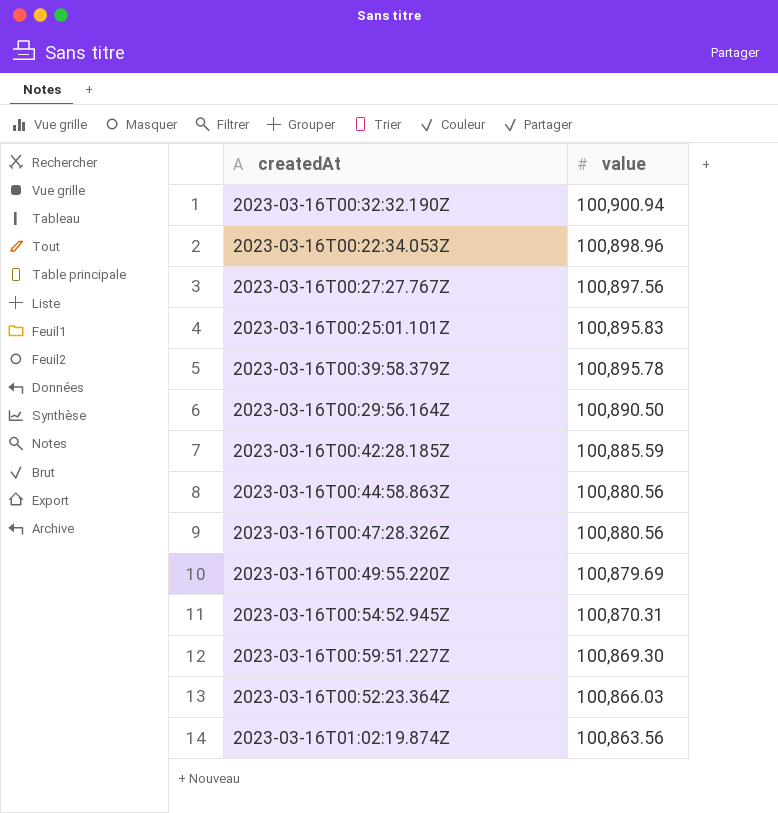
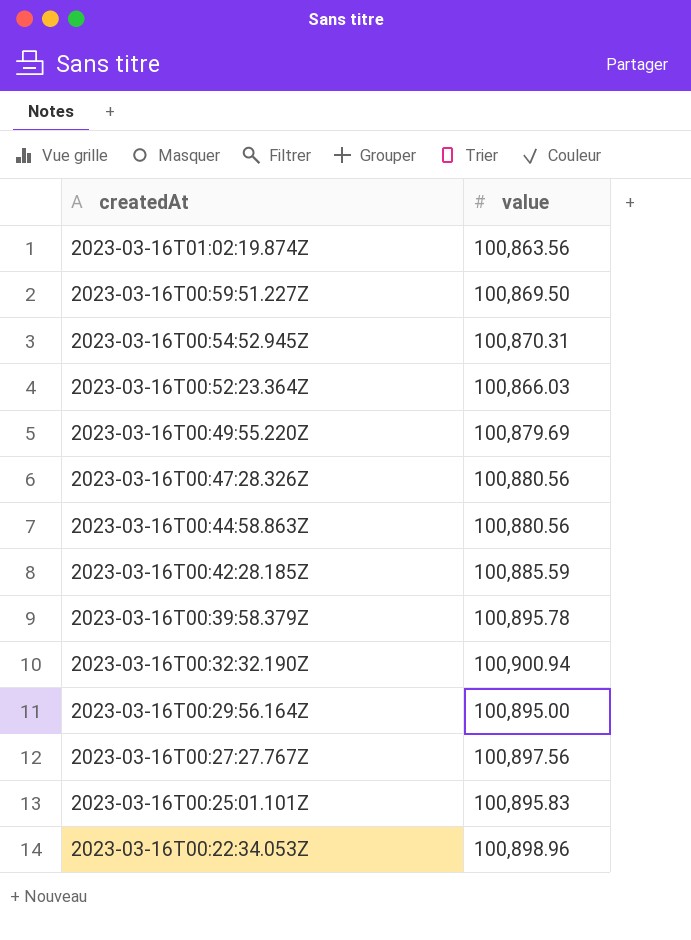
row order: value descending -> createdAt descending
2023-03-16T00:59:51.227Z | value: 100,869.30 -> 100,869.50
2023-03-16T00:29:56.164Z | value: 100,890.50 -> 100,895.00

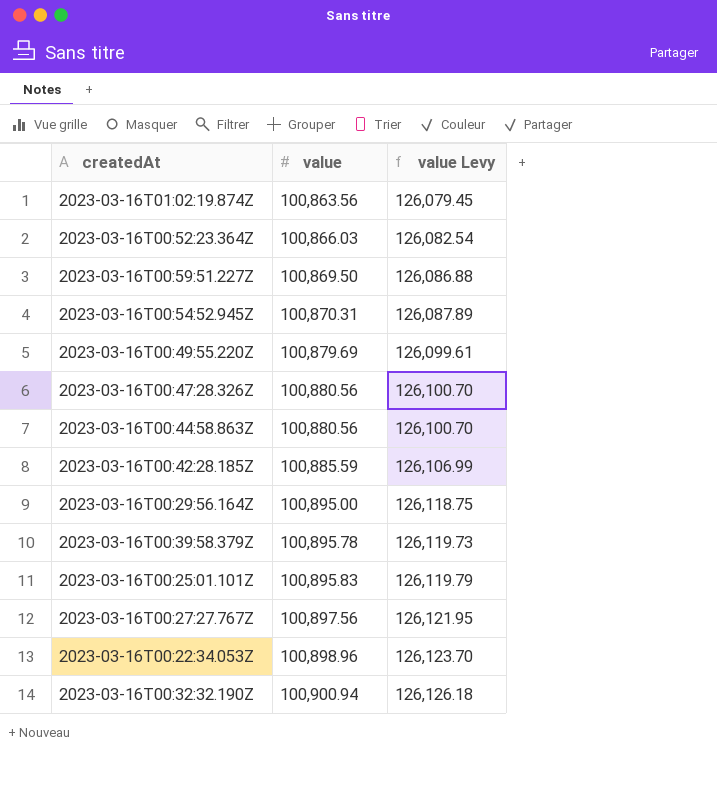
row order: createdAt descending -> value ascending
column value Levy | formula: none -> [value] * 1.25

